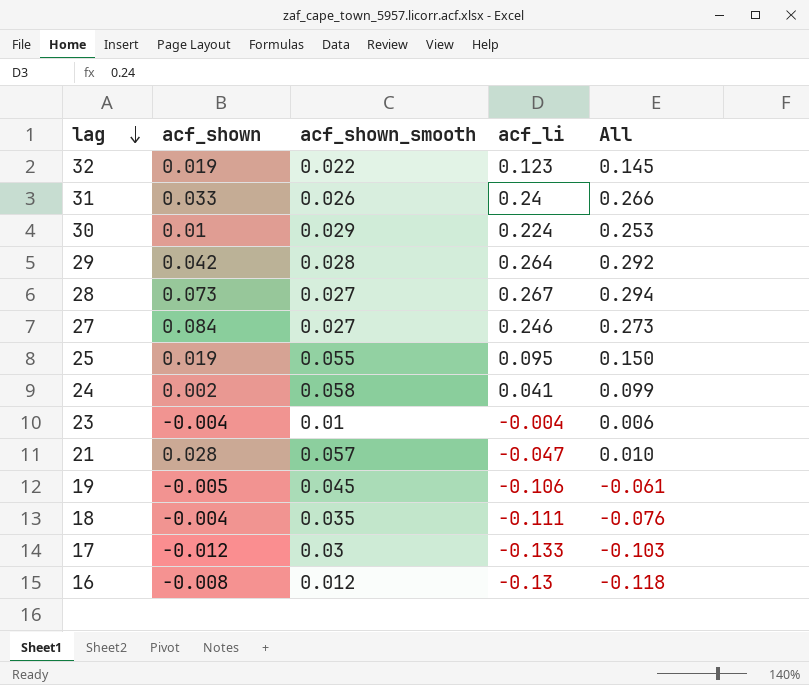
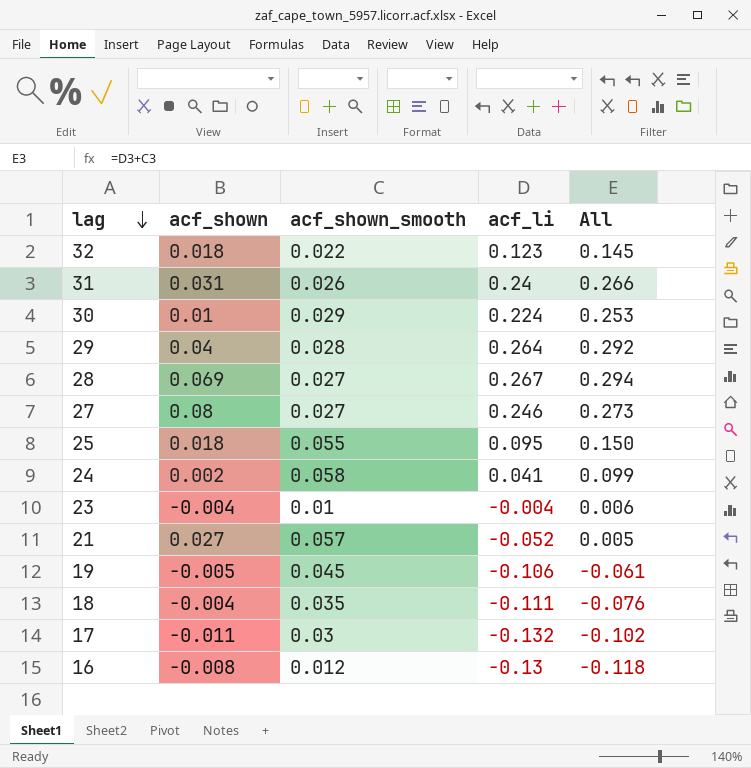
32 | acf_shown: 0.019 -> 0.018
31 | acf_shown: 0.033 -> 0.031
29 | acf_shown: 0.042 -> 0.04
28 | acf_shown: 0.073 -> 0.069
27 | acf_shown: 0.084 -> 0.08
25 | acf_shown: 0.019 -> 0.018
21 | acf_shown: 0.028 -> 0.027
21 | acf_li: -0.047 -> -0.052
21 | All: 0.010 -> 0.005
17 | acf_shown: -0.012 -> -0.011
17 | acf_li: -0.133 -> -0.132
17 | All: -0.103 -> -0.102

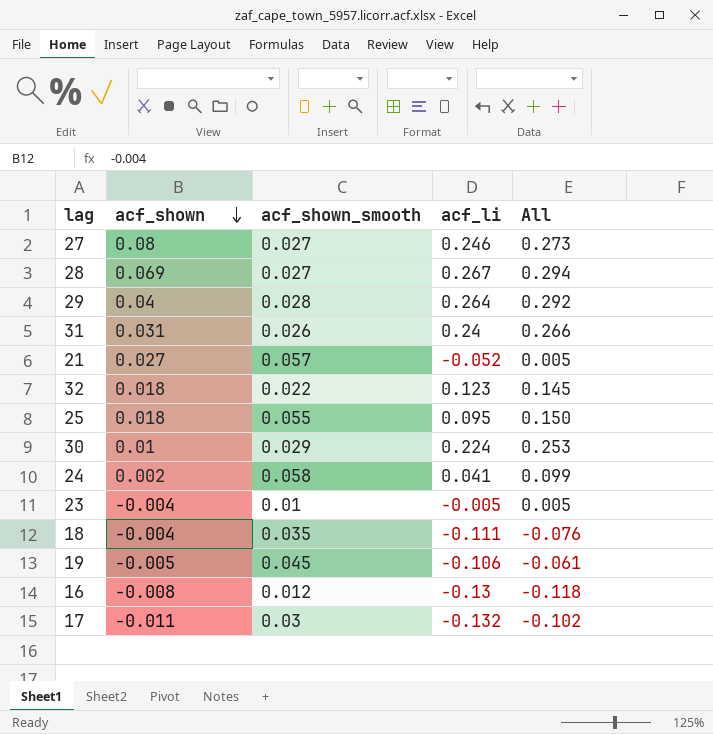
row order: lag descending -> acf_shown descending
23 | acf_li: -0.004 -> -0.005
23 | All: 0.006 -> 0.005

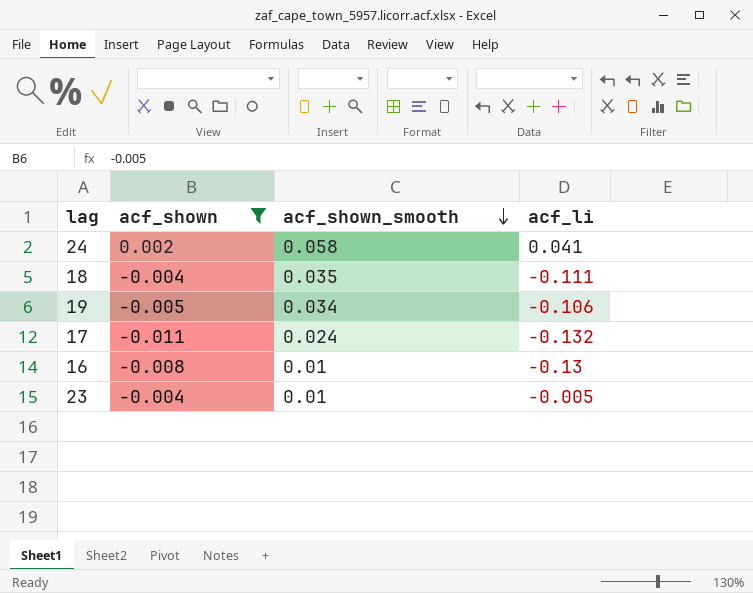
filter: none -> acf_shown <= 0.002
row order: acf_shown descending -> acf_shown_smooth descending
column All | formula: [acf_shown_smooth] + [acf_li] -> none
19 | acf_shown_smooth: 0.045 -> 0.034
17 | acf_shown_smooth: 0.03 -> 0.024
16 | acf_shown_smooth: 0.012 -> 0.01

